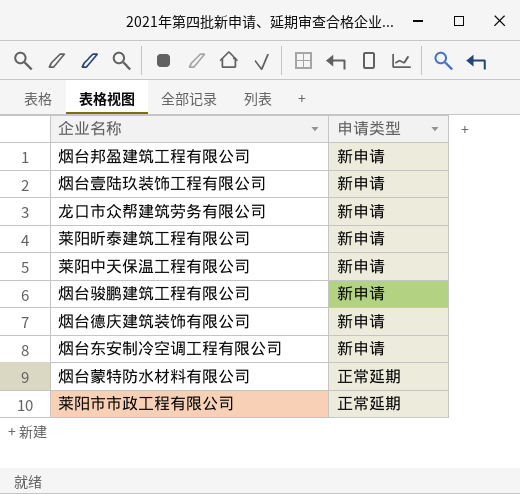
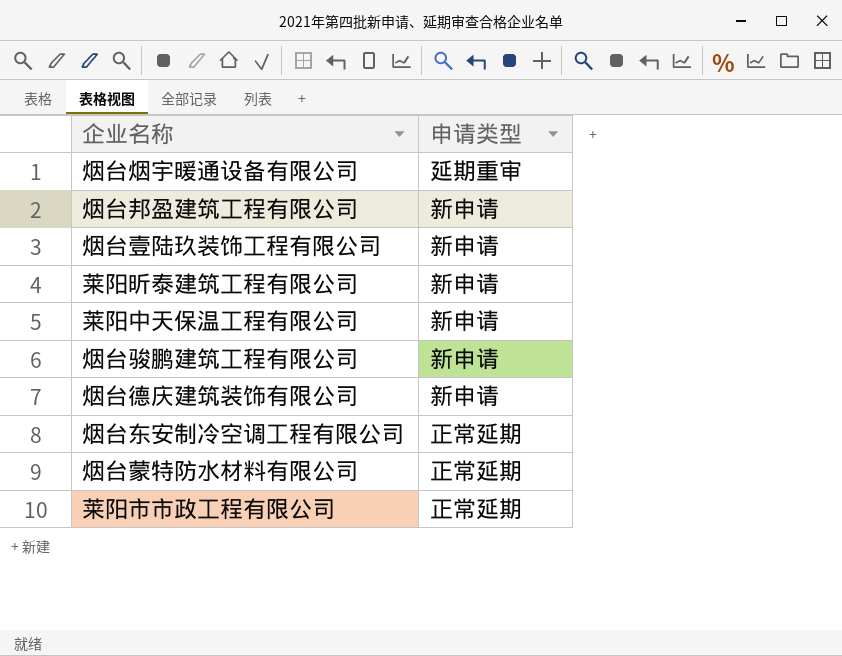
row 龙口市众帮建筑劳务有限公司: 新申请 -> none
row 烟台烟宇暖通设备有限公司: none -> 延期重审
烟台东安制冷空调工程有限公司 | 申请类型: 新申请 -> 正常延期

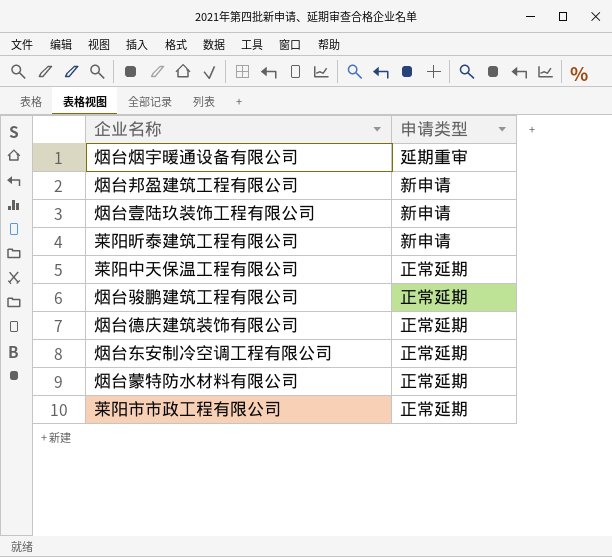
莱阳中天保温工程有限公司 | 申请类型: 新申请 -> 正常延期
烟台骏鹏建筑工程有限公司 | 申请类型: 新申请 -> 正常延期
烟台德庆建筑装饰有限公司 | 申请类型: 新申请 -> 正常延期

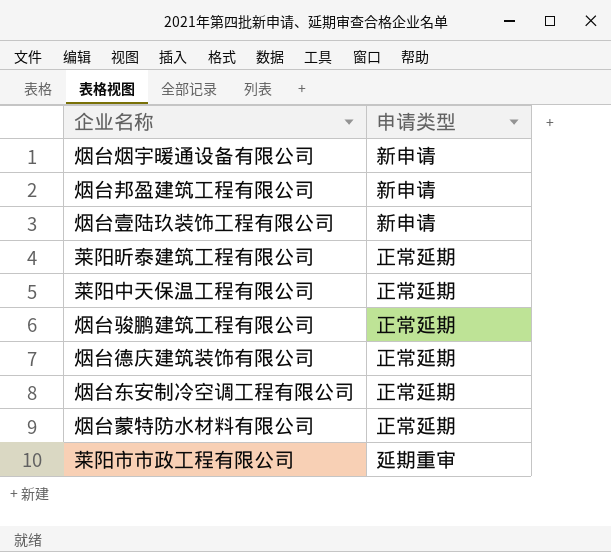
烟台烟宇暖通设备有限公司 | 申请类型: 延期重审 -> 新申请
莱阳昕泰建筑工程有限公司 | 申请类型: 新申请 -> 正常延期
莱阳市市政工程有限公司 | 申请类型: 正常延期 -> 延期重审

